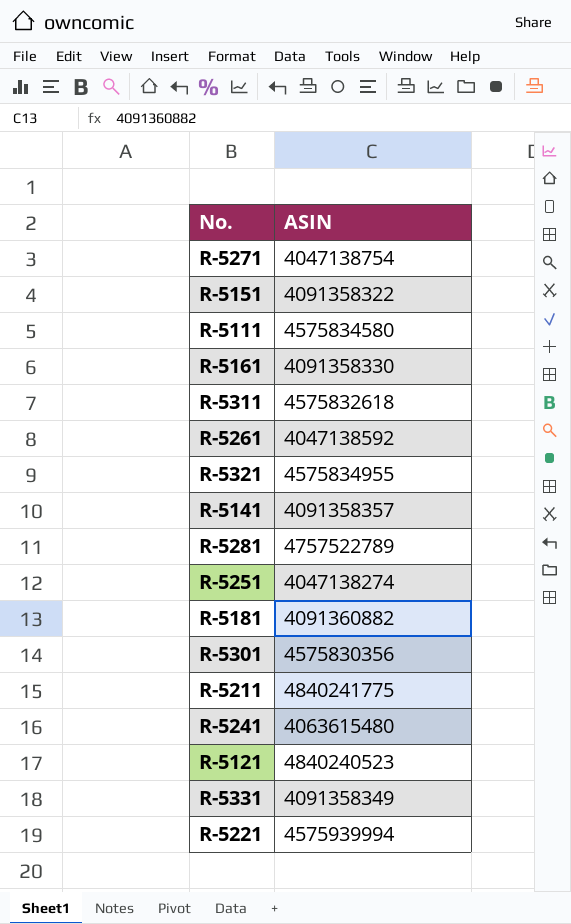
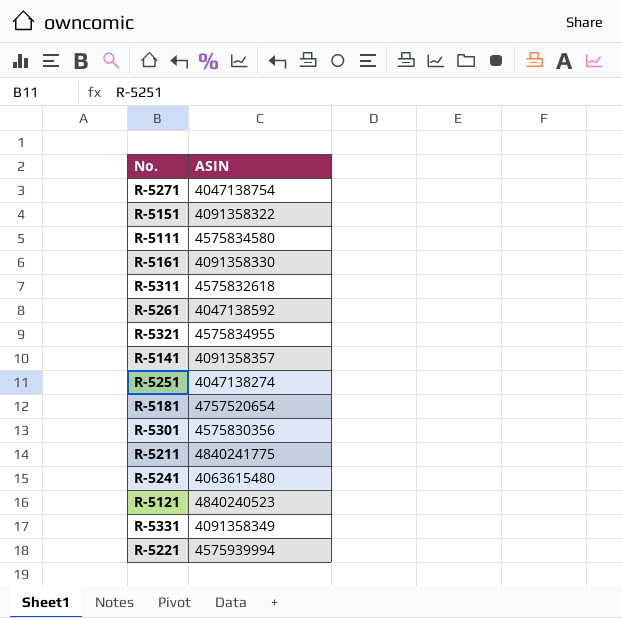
row R-5281: 4757522789 -> none
R-5181 | ASIN: 4091360882 -> 4757520654

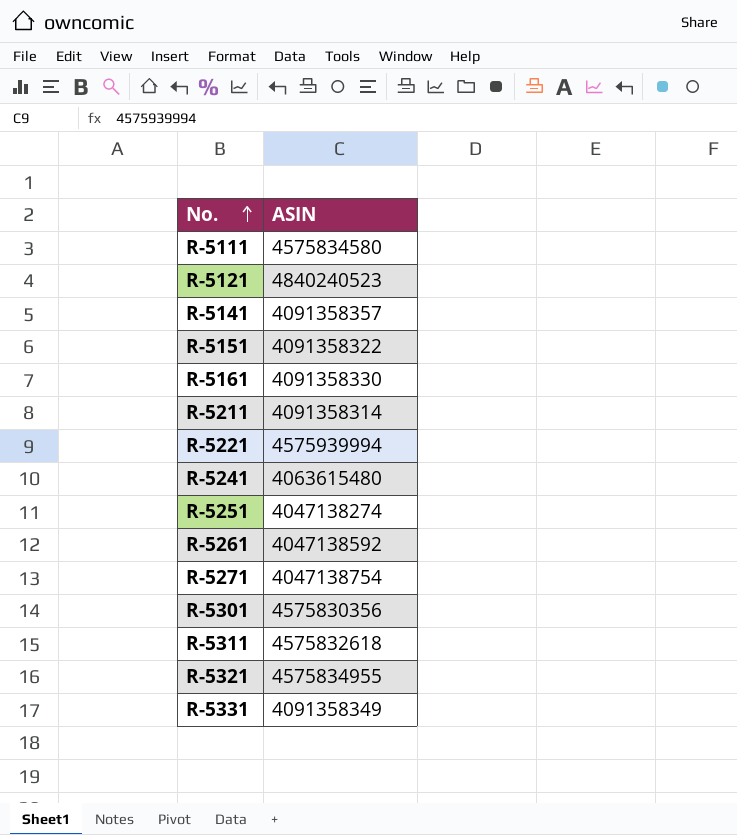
row order: none -> No. ascending
row R-5181: 4757520654 -> none
R-5211 | ASIN: 4840241775 -> 4091358314

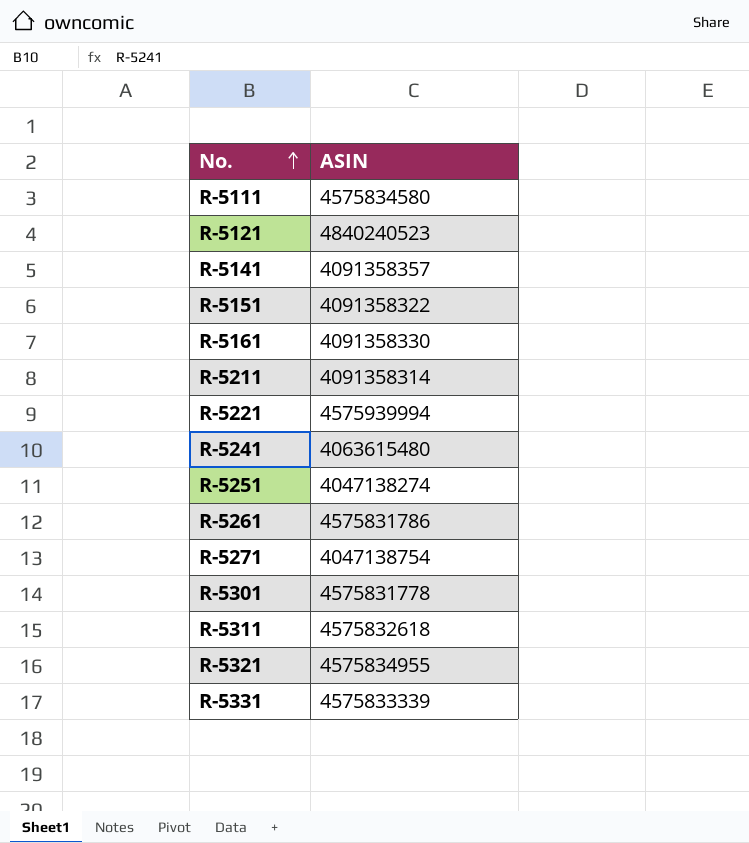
R-5261 | ASIN: 4047138592 -> 4575831786
R-5301 | ASIN: 4575830356 -> 4575831778
R-5331 | ASIN: 4091358349 -> 4575833339

